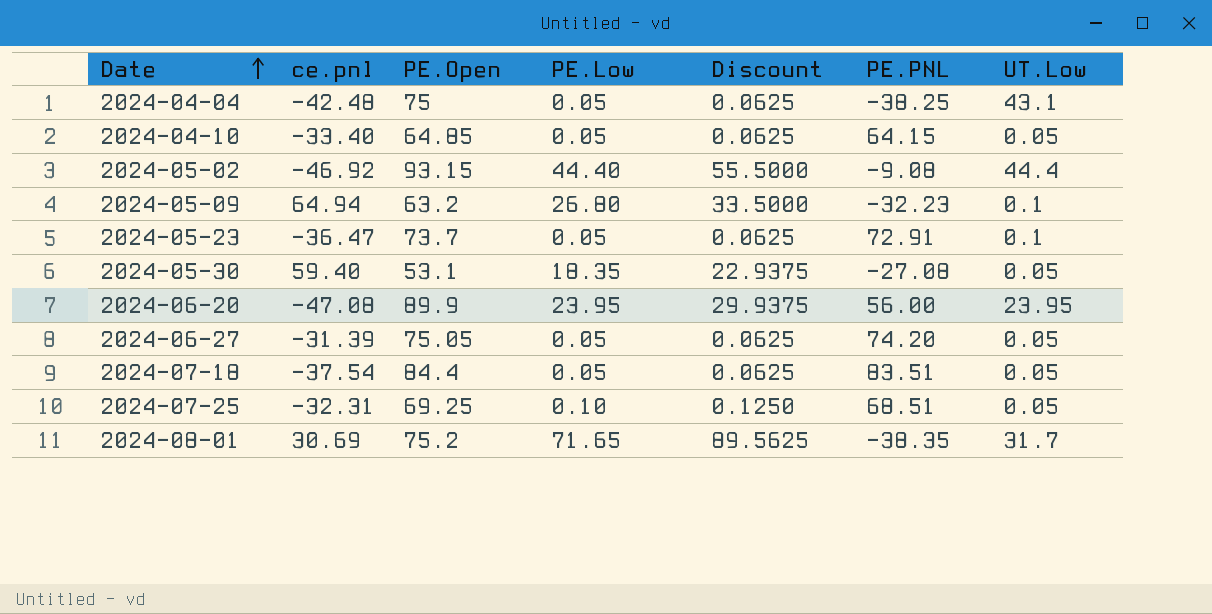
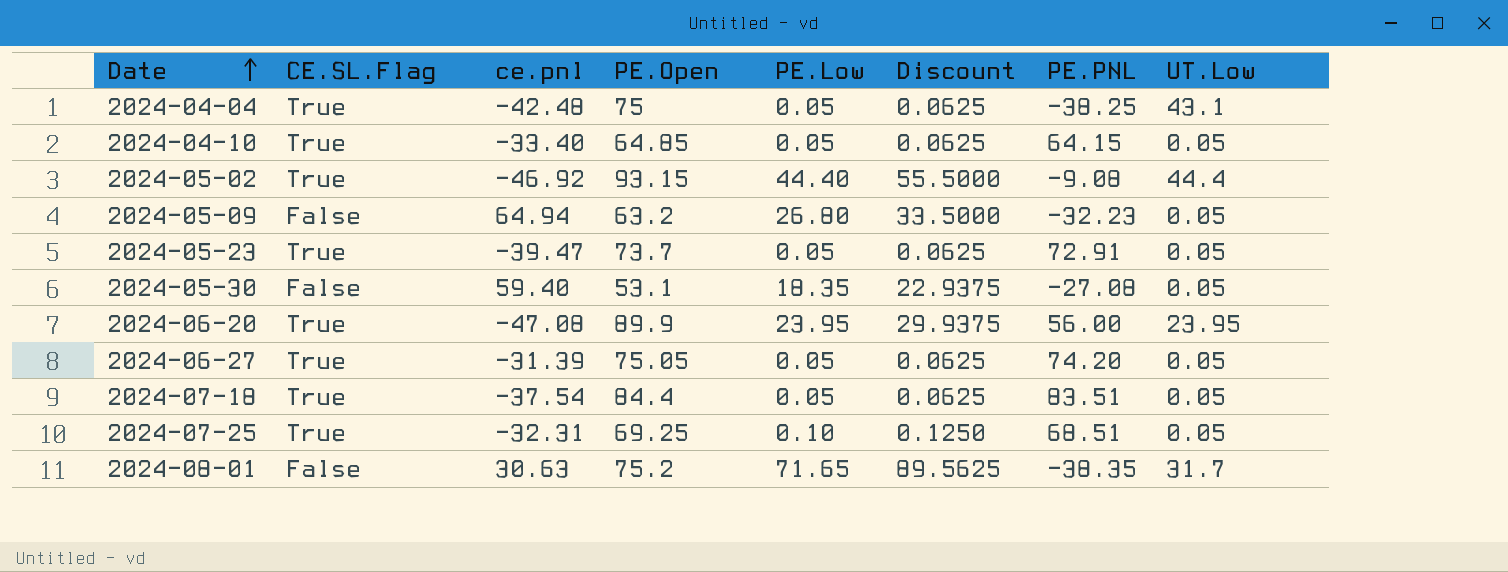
column CE.SL.Flag | position: none -> 2
2024-05-09 | UT.Low: 0.1 -> 0.05
2024-05-23 | ce.pnl: -36.47 -> -39.47
2024-05-23 | UT.Low: 0.1 -> 0.05
2024-08-01 | ce.pnl: 30.69 -> 30.63

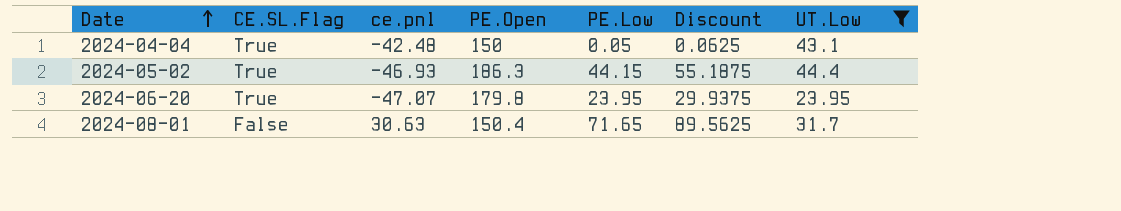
filter: none -> UT.Low != 0.05
column PE.PNL | position: 7 -> none
2024-04-04 | PE.Open: 75 -> 150
2024-05-02 | ce.pnl: -46.92 -> -46.93
2024-05-02 | PE.Open: 93.15 -> 186.3
2024-05-02 | PE.Low: 44.40 -> 44.15
2024-05-02 | Discount: 55.5000 -> 55.1875
2024-06-20 | ce.pnl: -47.08 -> -47.07
2024-06-20 | PE.Open: 89.9 -> 179.8
2024-08-01 | PE.Open: 75.2 -> 150.4

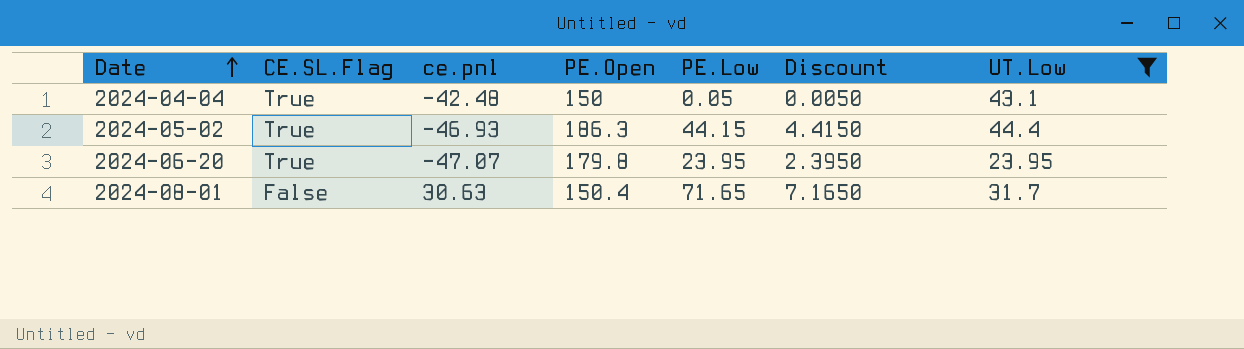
column Discount | formula: [PE.Low] * 1.25 -> [PE.Low] * 0.1

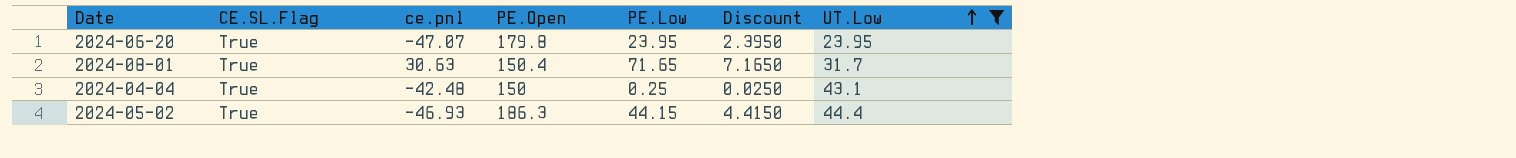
row order: Date ascending -> UT.Low ascending
2024-08-01 | CE.SL.Flag: False -> True
2024-04-04 | PE.Low: 0.05 -> 0.25
2024-04-04 | Discount: 0.0050 -> 0.0250

